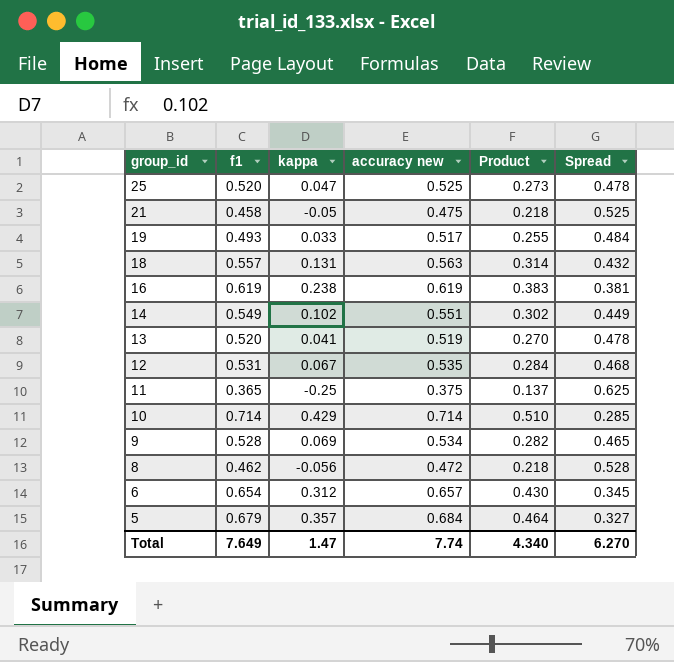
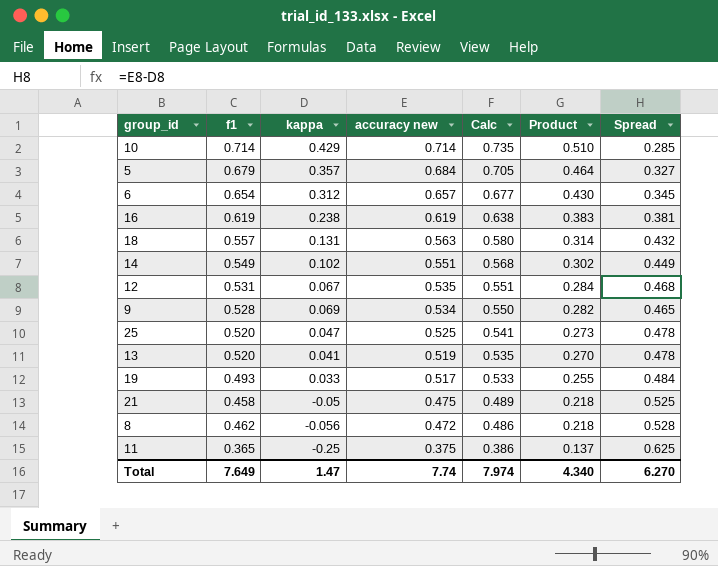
row order: group_id descending -> accuracy new descending
column Calc | formula: none -> [accuracy new] * 1.03

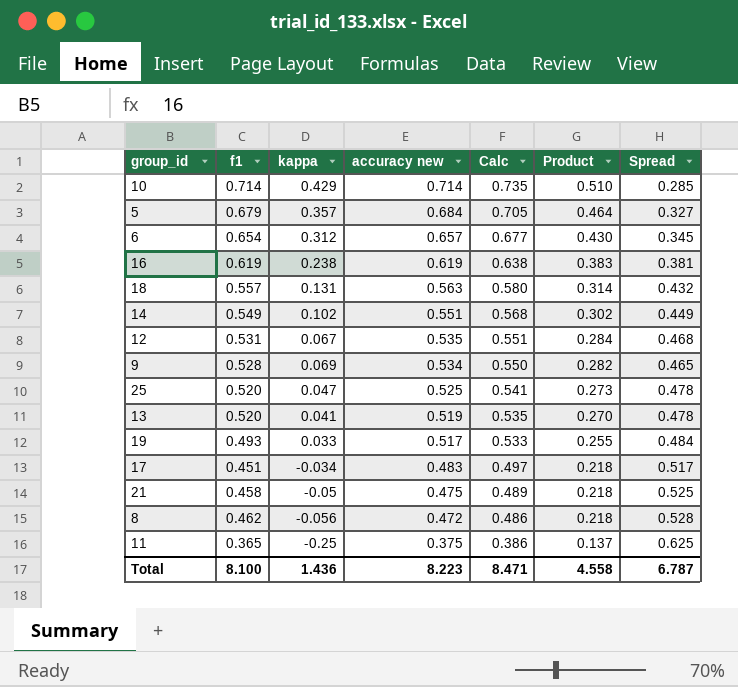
row 17: none -> 0.451 | -0.034 | 0.483 | 0.497 | 0.218 | 0.517
Total | f1: 7.649 -> 8.100
Total | kappa: 1.47 -> 1.436
Total | accuracy new: 7.74 -> 8.223
Total | Calc: 7.974 -> 8.471
Total | Product: 4.340 -> 4.558
Total | Spread: 6.270 -> 6.787

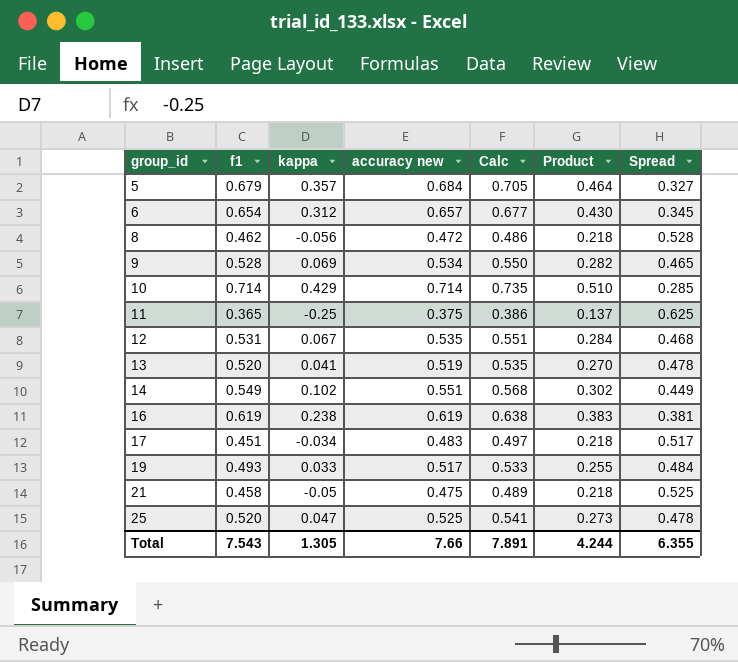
row order: accuracy new descending -> group_id ascending
row 18: 0.557 | 0.131 | 0.563 | 0.580 | 0.314 | 0.432 -> none
Total | f1: 8.100 -> 7.543
Total | kappa: 1.436 -> 1.305
Total | accuracy new: 8.223 -> 7.66
Total | Calc: 8.471 -> 7.891
Total | Product: 4.558 -> 4.244
Total | Spread: 6.787 -> 6.355

